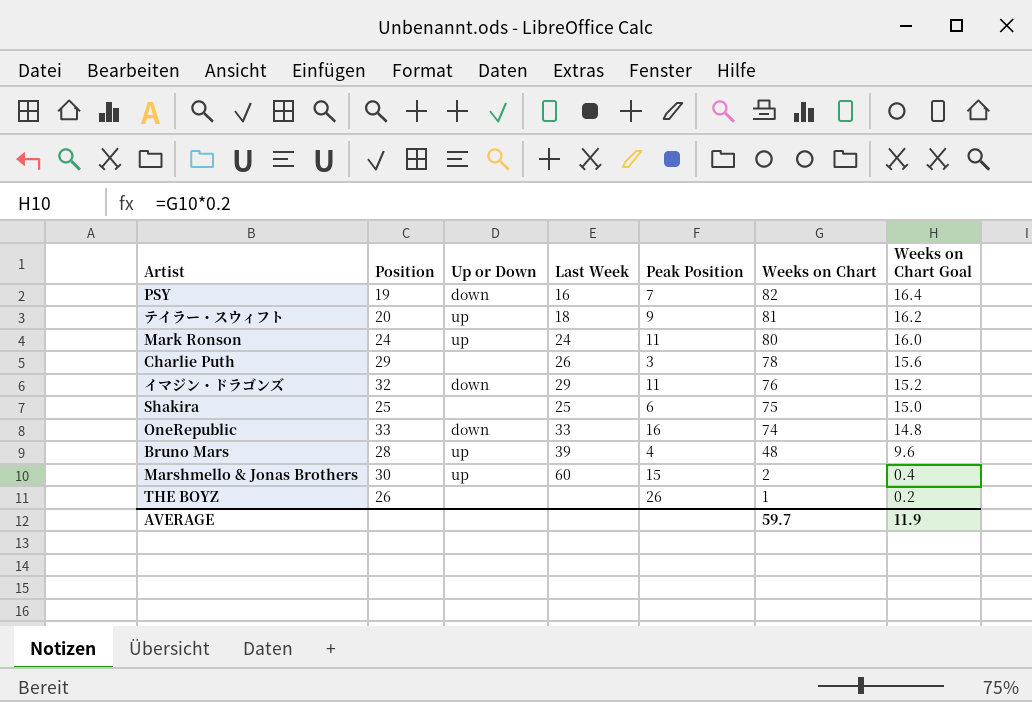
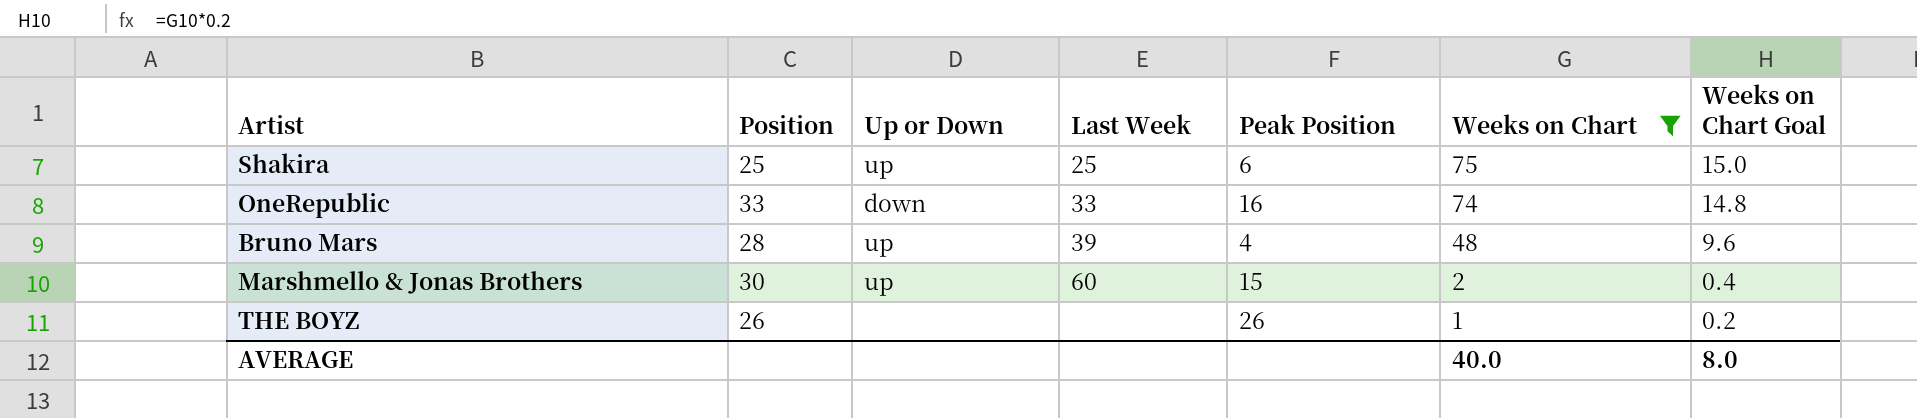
filter: none -> Weeks on Chart <= 75
Shakira | Up or Down: none -> up
AVERAGE | Weeks on Chart: 59.7 -> 40.0
AVERAGE | Weeks on Chart Goal: 11.9 -> 8.0

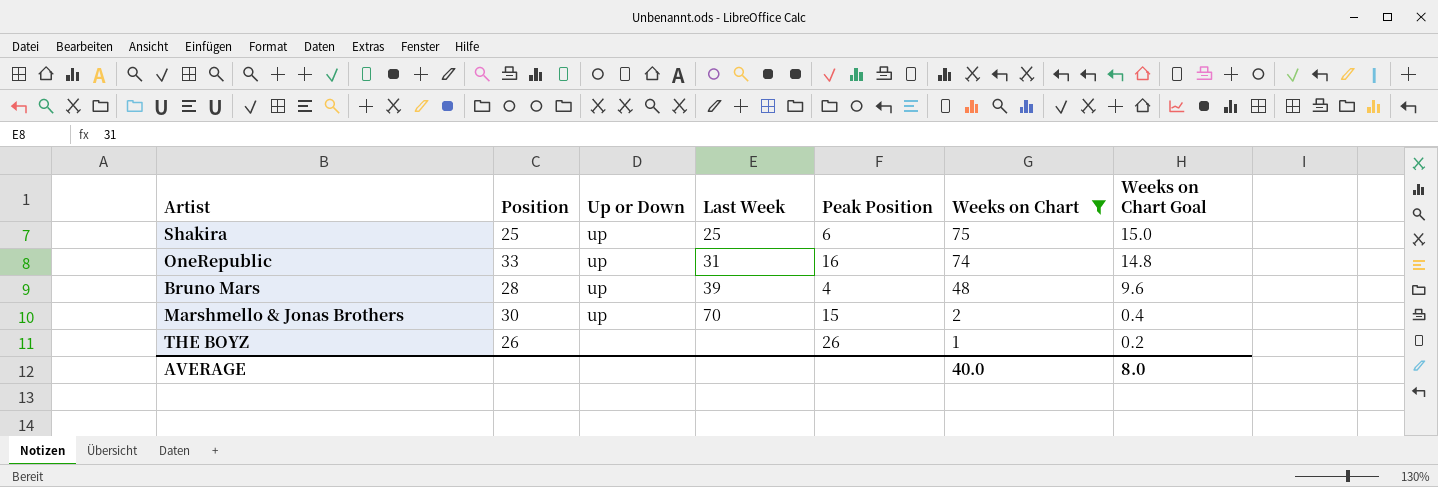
OneRepublic | Up or Down: down -> up
OneRepublic | Last Week: 33 -> 31
Marshmello & Jonas Brothers | Last Week: 60 -> 70

